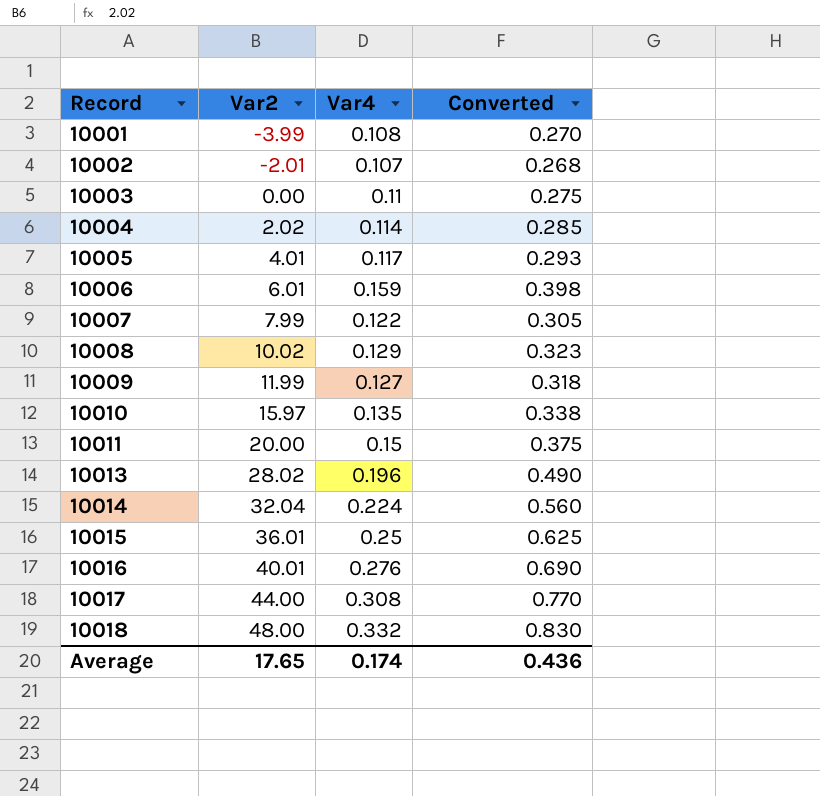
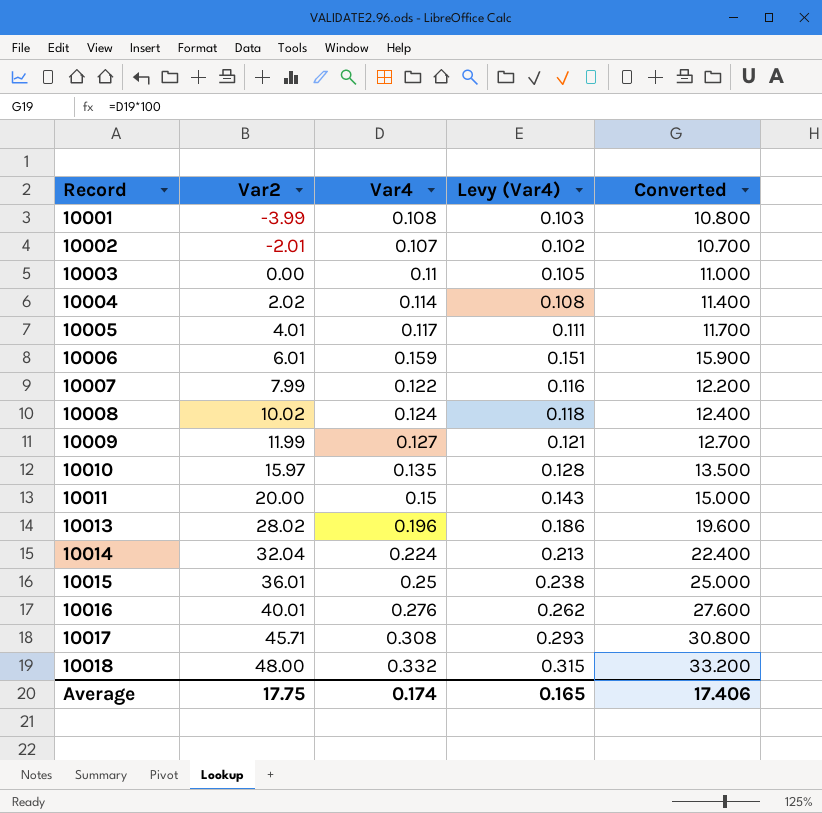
column Levy (Var4) | formula: none -> [Var4] * 0.95
column Converted | formula: [Var4] * 2.5 -> [Var4] * 100
10008 | Var4: 0.129 -> 0.124
10017 | Var2: 44.00 -> 45.71
Average | Var2: 17.65 -> 17.75
Average | Converted: 0.436 -> 17.406

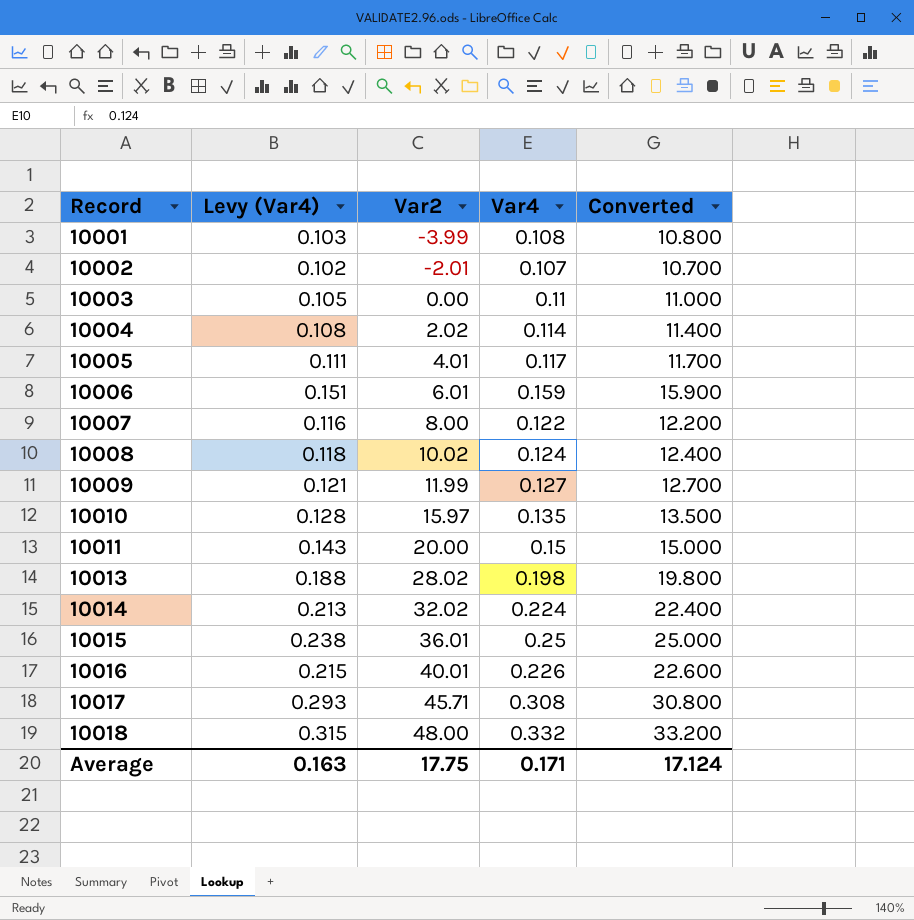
column Levy (Var4) | position: 4 -> 2
10007 | Var2: 7.99 -> 8.00
10013 | Levy (Var4): 0.186 -> 0.188
10013 | Var4: 0.196 -> 0.198
10013 | Converted: 19.600 -> 19.800
10014 | Var2: 32.04 -> 32.02
10016 | Levy (Var4): 0.262 -> 0.215
10016 | Var4: 0.276 -> 0.226
10016 | Converted: 27.600 -> 22.600
Average | Levy (Var4): 0.165 -> 0.163
Average | Var4: 0.174 -> 0.171
Average | Converted: 17.406 -> 17.124

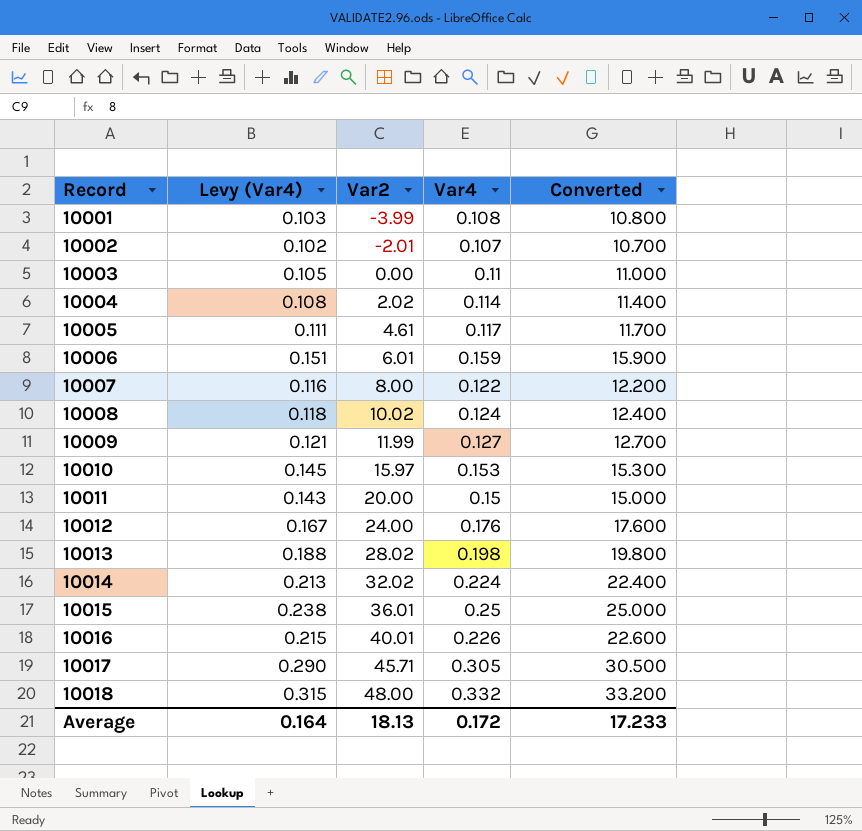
10005 | Var2: 4.01 -> 4.61
10010 | Levy (Var4): 0.128 -> 0.145
10010 | Var4: 0.135 -> 0.153
10010 | Converted: 13.500 -> 15.300
row 10012: none -> 0.167 | 24.00 | 0.176 | 17.600
10017 | Levy (Var4): 0.293 -> 0.290
10017 | Var4: 0.308 -> 0.305
10017 | Converted: 30.800 -> 30.500
Average | Levy (Var4): 0.163 -> 0.164
Average | Var2: 17.75 -> 18.13
Average | Var4: 0.171 -> 0.172
Average | Converted: 17.124 -> 17.233

